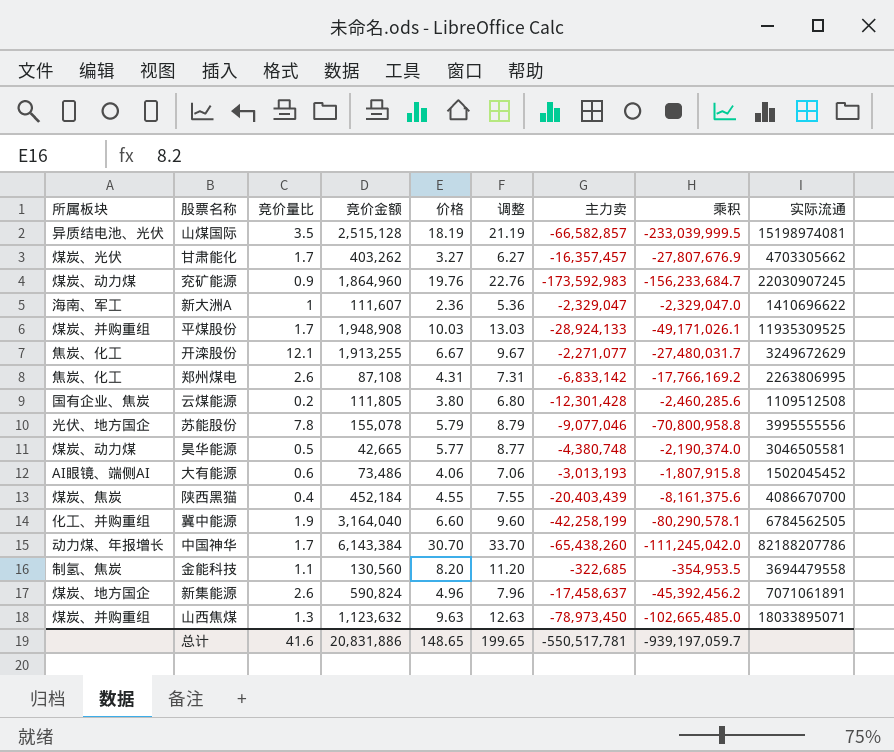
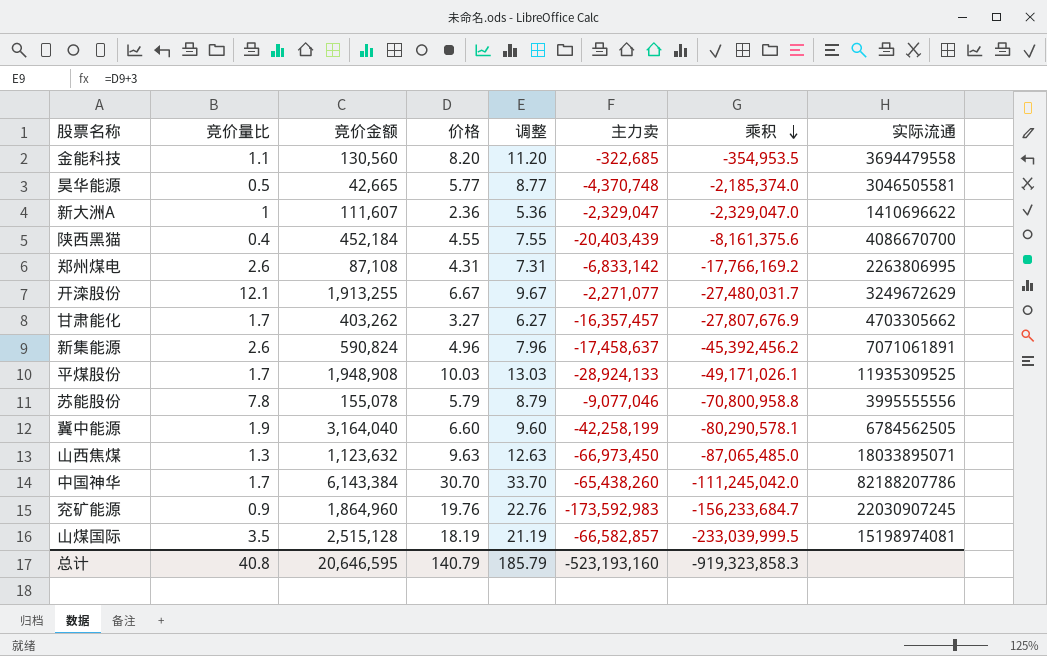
row order: none -> 乘积 descending
column 所属板块 | position: 1 -> none
row 云煤能源: 国有企业、焦炭 | 0.2 | 111,805 | 3.80 | 6.80 | -12,301,428 | -2,460,285.6 | 1109512508 -> none
row 大有能源: AI眼镜、端侧AI | 0.6 | 73,486 | 4.06 | 7.06 | -3,013,193 | -1,807,915.8 | 1502045452 -> none
昊华能源 | 主力卖: -4,380,748 -> -4,370,748
昊华能源 | 乘积: -2,190,374.0 -> -2,185,374.0
山西焦煤 | 主力卖: -78,973,450 -> -66,973,450
山西焦煤 | 乘积: -102,665,485.0 -> -87,065,485.0
总计 | 竞价量比: 41.6 -> 40.8
总计 | 竞价金额: 20,831,886 -> 20,646,595
总计 | 价格: 148.65 -> 140.79
总计 | 调整: 199.65 -> 185.79
总计 | 主力卖: -550,517,781 -> -523,193,160
总计 | 乘积: -939,197,059.7 -> -919,323,858.3

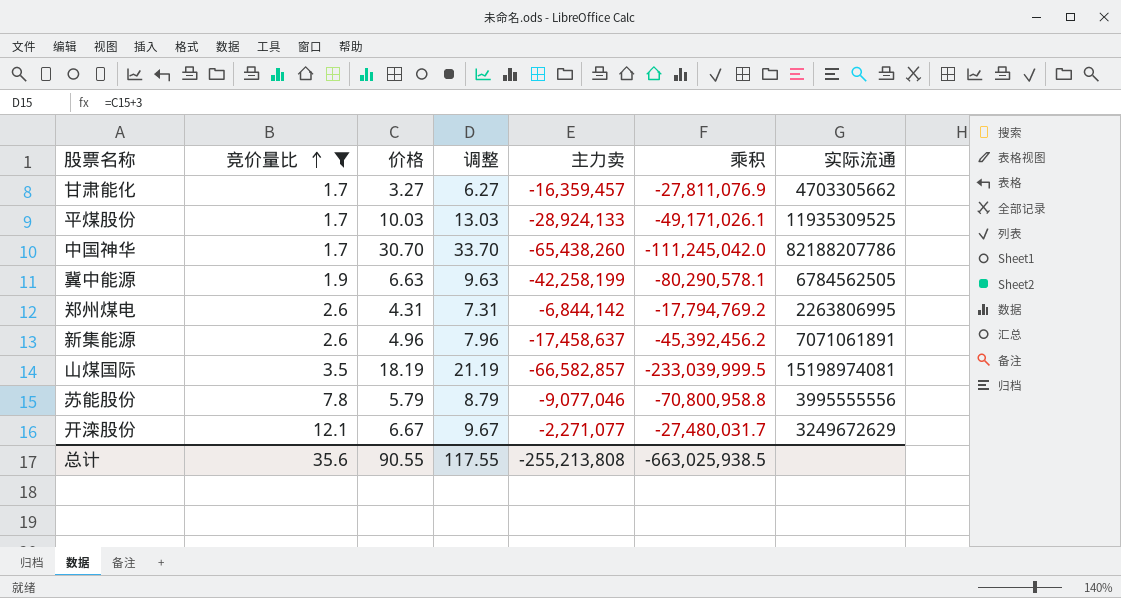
filter: none -> 竞价量比 >= 1.7
row order: 乘积 descending -> 竞价量比 ascending
column 竞价金额 | position: 3 -> none
甘肃能化 | 主力卖: -16,357,457 -> -16,359,457
甘肃能化 | 乘积: -27,807,676.9 -> -27,811,076.9
冀中能源 | 价格: 6.60 -> 6.63
冀中能源 | 调整: 9.60 -> 9.63
郑州煤电 | 主力卖: -6,833,142 -> -6,844,142
郑州煤电 | 乘积: -17,766,169.2 -> -17,794,769.2
总计 | 竞价量比: 40.8 -> 35.6
总计 | 价格: 140.79 -> 90.55
总计 | 调整: 185.79 -> 117.55
总计 | 主力卖: -523,193,160 -> -255,213,808
总计 | 乘积: -919,323,858.3 -> -663,025,938.5

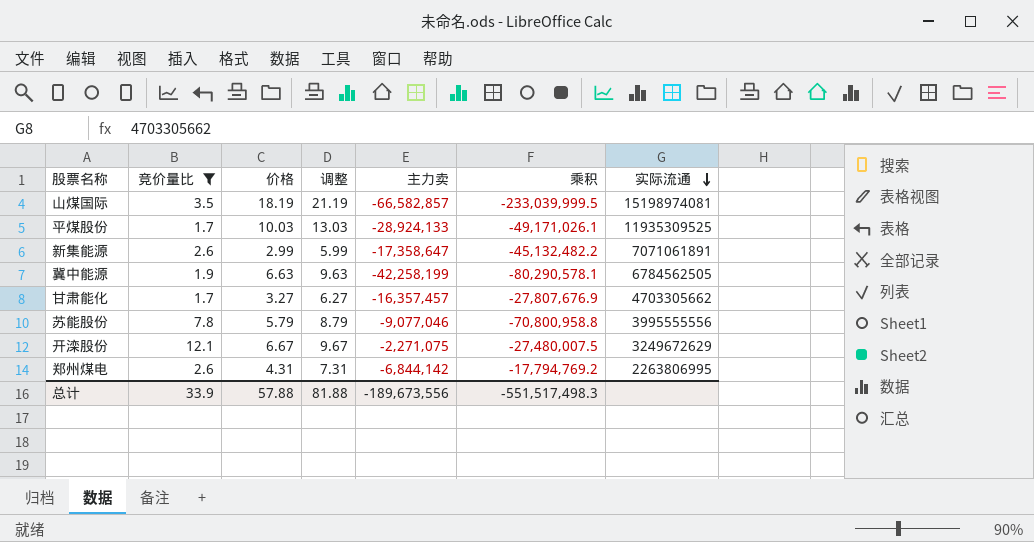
row order: 竞价量比 ascending -> 实际流通 descending
row 中国神华: 1.7 | 30.70 | 33.70 | -65,438,260 | -111,245,042.0 | 82188207786 -> none
新集能源 | 价格: 4.96 -> 2.99
新集能源 | 调整: 7.96 -> 5.99
新集能源 | 主力卖: -17,458,637 -> -17,358,647
新集能源 | 乘积: -45,392,456.2 -> -45,132,482.2
甘肃能化 | 主力卖: -16,359,457 -> -16,357,457
甘肃能化 | 乘积: -27,811,076.9 -> -27,807,676.9
开滦股份 | 主力卖: -2,271,077 -> -2,271,075
开滦股份 | 乘积: -27,480,031.7 -> -27,480,007.5
总计 | 竞价量比: 35.6 -> 33.9
总计 | 价格: 90.55 -> 57.88
总计 | 调整: 117.55 -> 81.88
总计 | 主力卖: -255,213,808 -> -189,673,556
总计 | 乘积: -663,025,938.5 -> -551,517,498.3

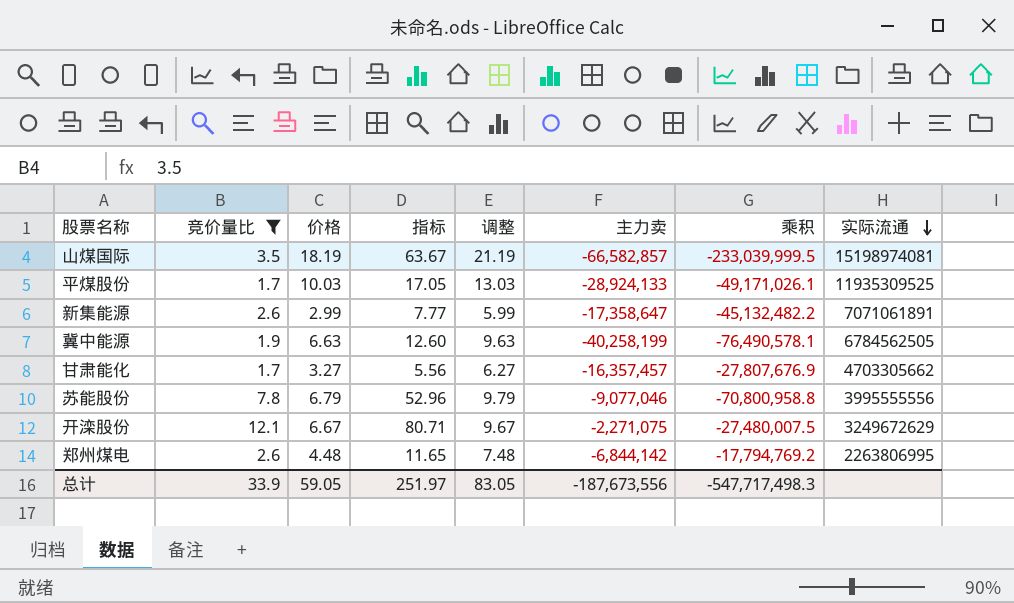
column 指标 | formula: none -> [竞价量比] * [价格]
冀中能源 | 主力卖: -42,258,199 -> -40,258,199
冀中能源 | 乘积: -80,290,578.1 -> -76,490,578.1
苏能股份 | 价格: 5.79 -> 6.79
苏能股份 | 调整: 8.79 -> 9.79
郑州煤电 | 价格: 4.31 -> 4.48
郑州煤电 | 调整: 7.31 -> 7.48
总计 | 价格: 57.88 -> 59.05
总计 | 调整: 81.88 -> 83.05
总计 | 主力卖: -189,673,556 -> -187,673,556
总计 | 乘积: -551,517,498.3 -> -547,717,498.3

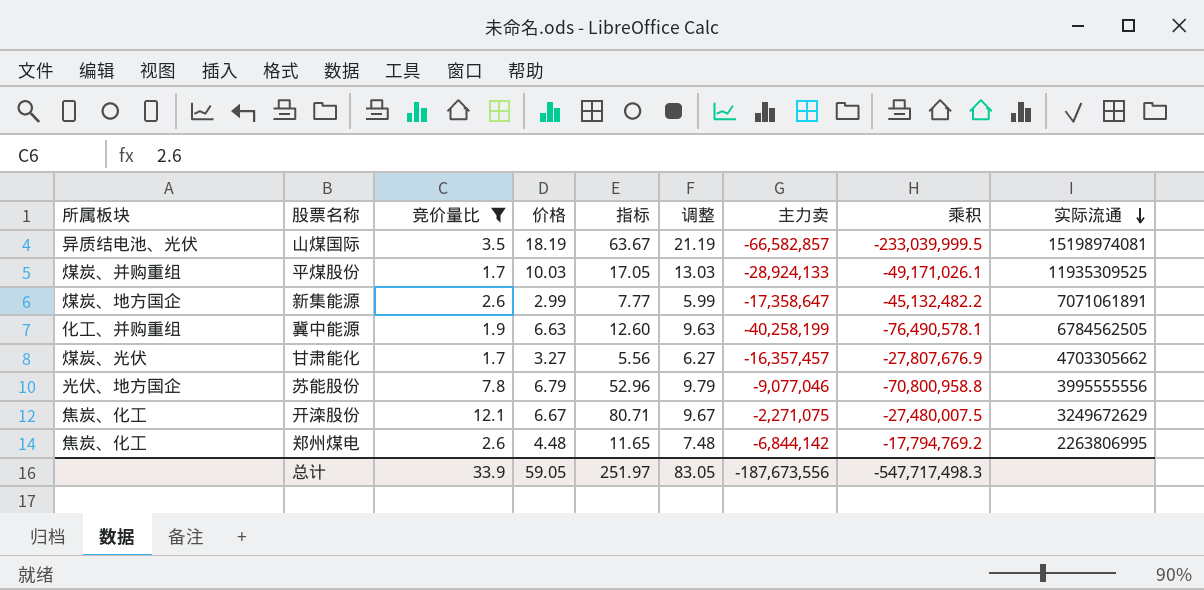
column 所属板块 | position: none -> 1

